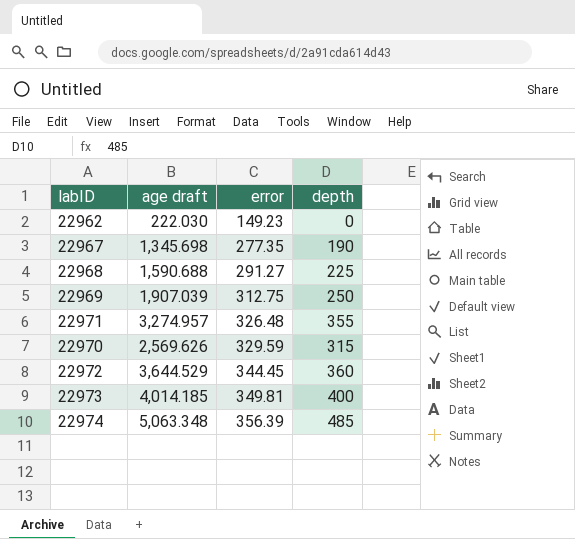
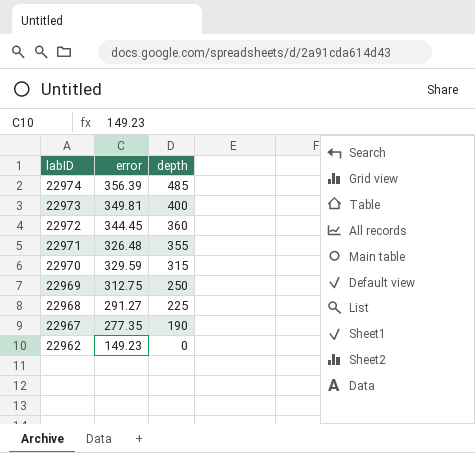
row order: error ascending -> labID descending
column age draft | position: 2 -> none

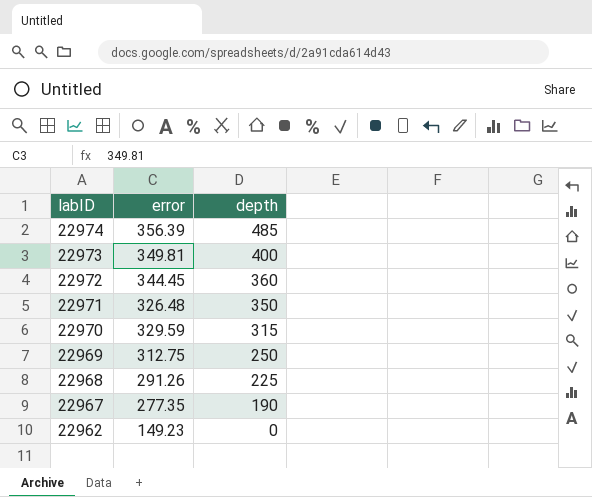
22971 | depth: 355 -> 350
22968 | error: 291.27 -> 291.26

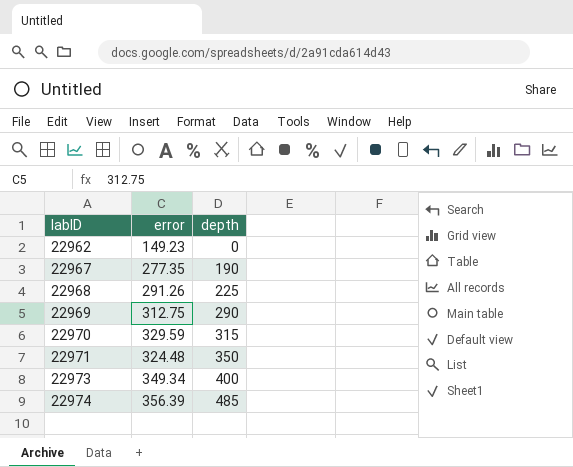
row order: labID descending -> labID ascending
row 22972: 344.45 | 360 -> none
22969 | depth: 250 -> 290
22971 | error: 326.48 -> 324.48
22973 | error: 349.81 -> 349.34

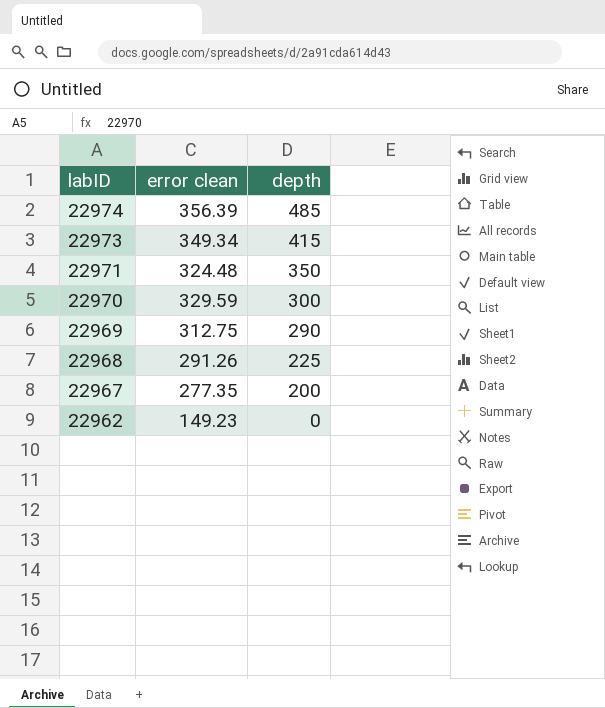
row order: labID ascending -> labID descending
column name: error -> error clean
22973 | depth: 400 -> 415
22970 | depth: 315 -> 300
22967 | depth: 190 -> 200

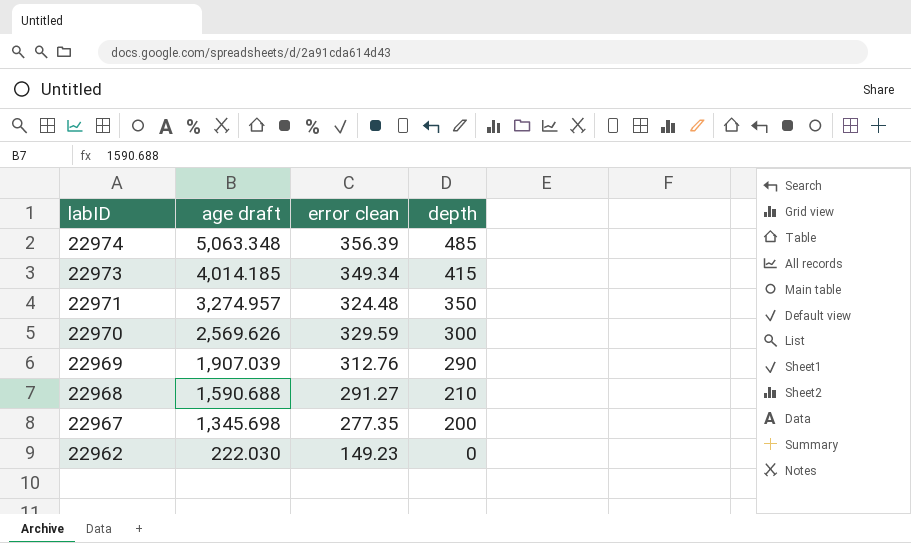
column age draft | position: none -> 2
22969 | error clean: 312.75 -> 312.76
22968 | error clean: 291.26 -> 291.27
22968 | depth: 225 -> 210

